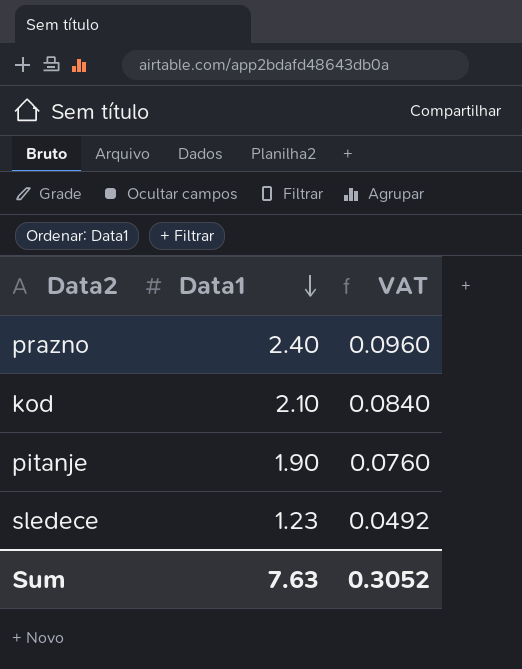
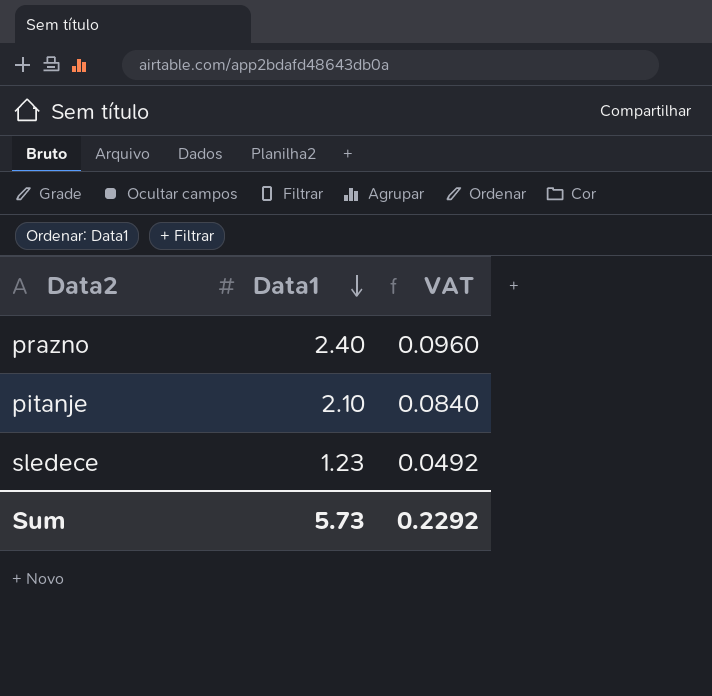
row kod: 2.10 | 0.0840 -> none
pitanje | Data1: 1.90 -> 2.10
pitanje | VAT: 0.0760 -> 0.0840
Sum | Data1: 7.63 -> 5.73
Sum | VAT: 0.3052 -> 0.2292

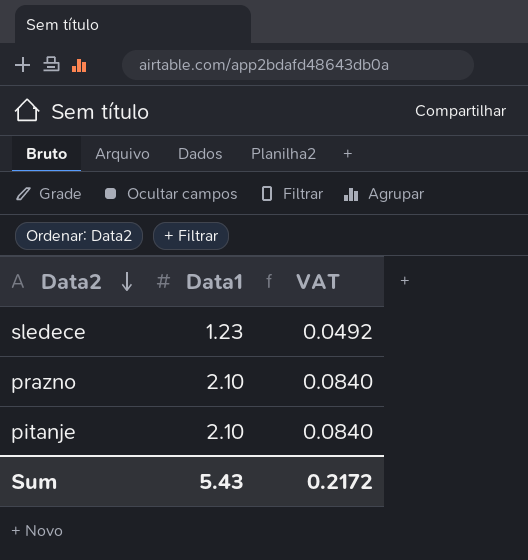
row order: Data1 descending -> Data2 descending
prazno | Data1: 2.40 -> 2.10
prazno | VAT: 0.0960 -> 0.0840
Sum | Data1: 5.73 -> 5.43
Sum | VAT: 0.2292 -> 0.2172

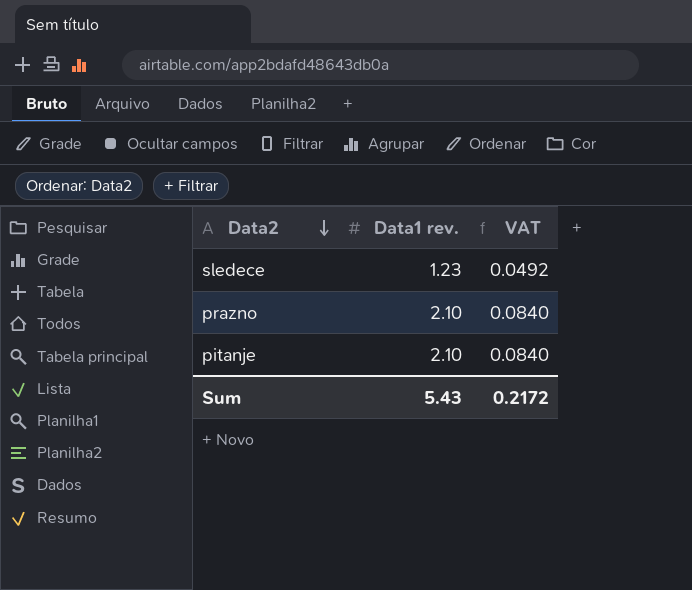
column name: Data1 -> Data1 rev.

